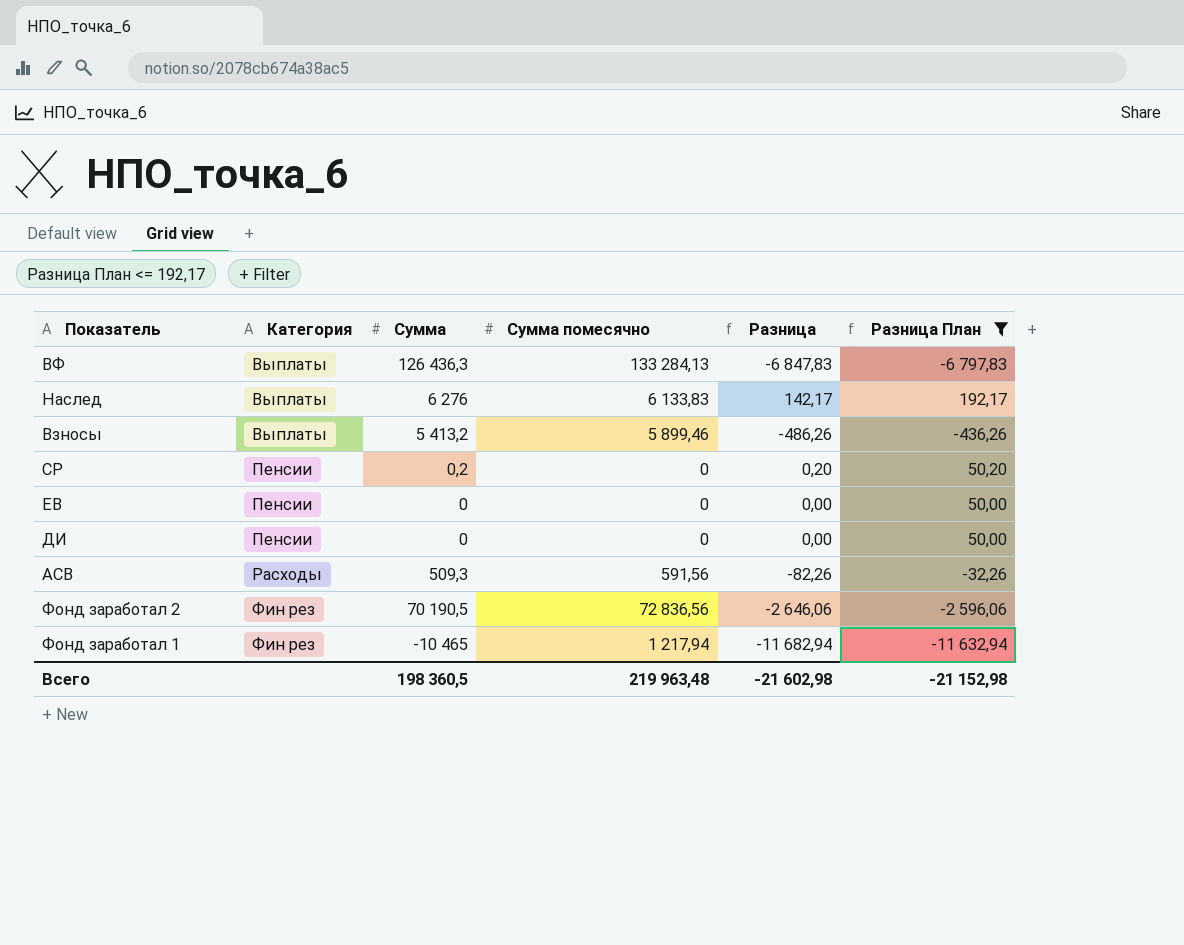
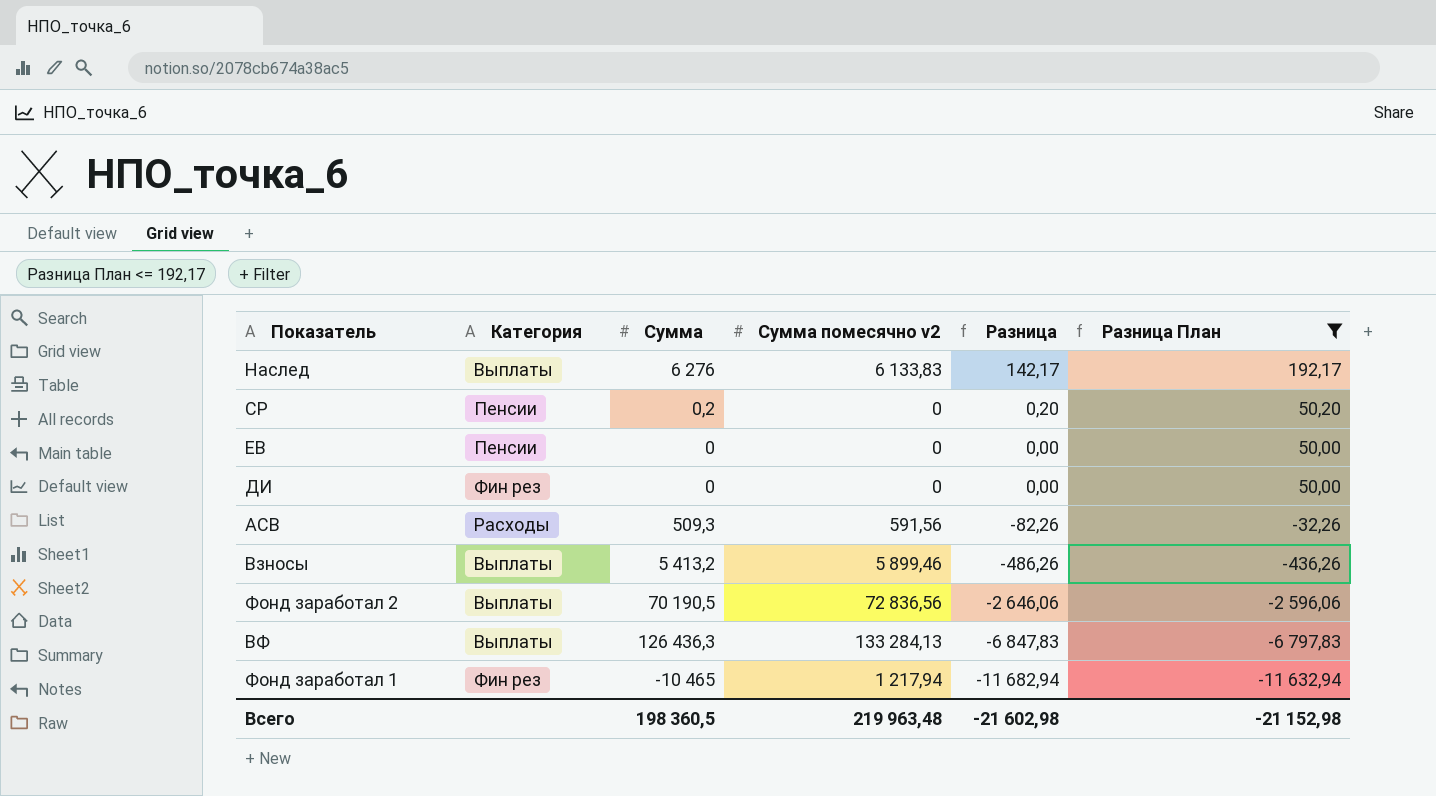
row order: Категория ascending -> Разница descending
column name: Сумма помесячно -> Сумма помесячно v2
ДИ | Категория: Пенсии -> Фин рез
Фонд заработал 2 | Категория: Фин рез -> Выплаты

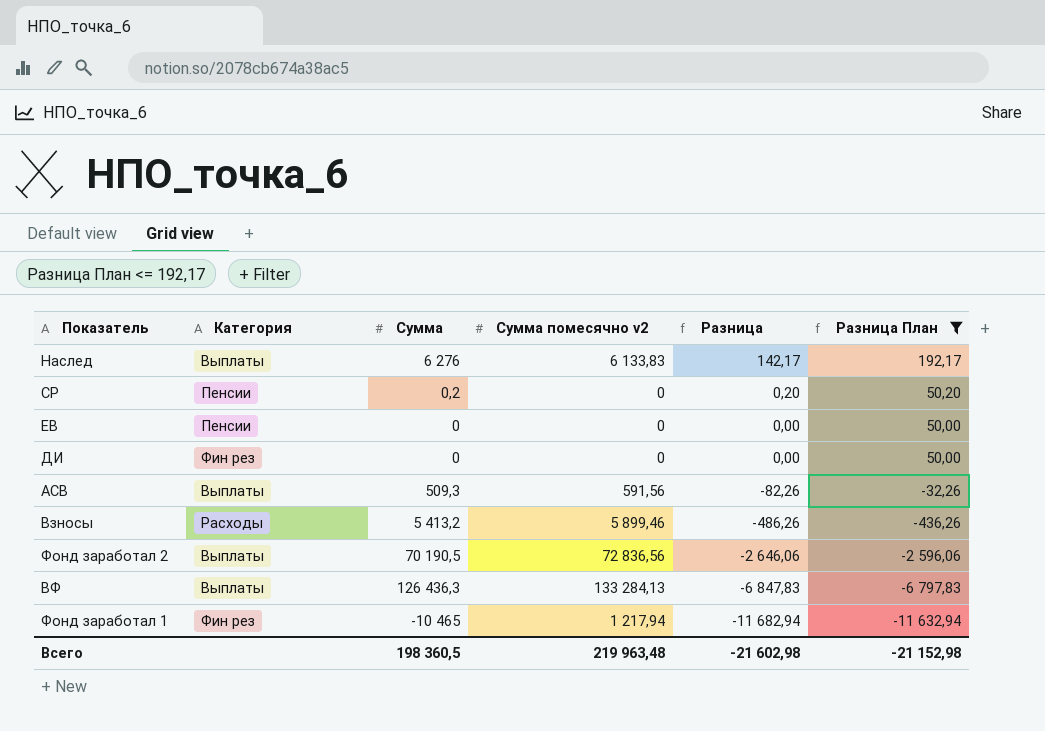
АСВ | Категория: Расходы -> Выплаты
Взносы | Категория: Выплаты -> Расходы

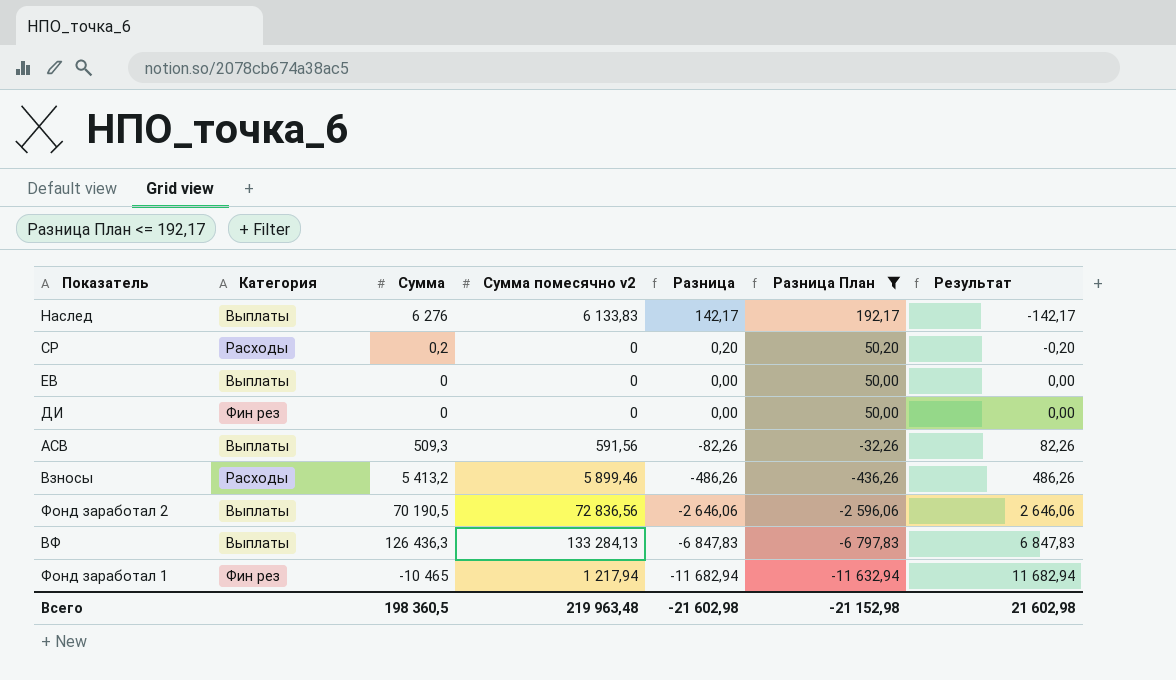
column Результат | formula: none -> [Сумма помесячно v2] - [Сумма]
СР | Категория: Пенсии -> Расходы
ЕВ | Категория: Пенсии -> Выплаты

